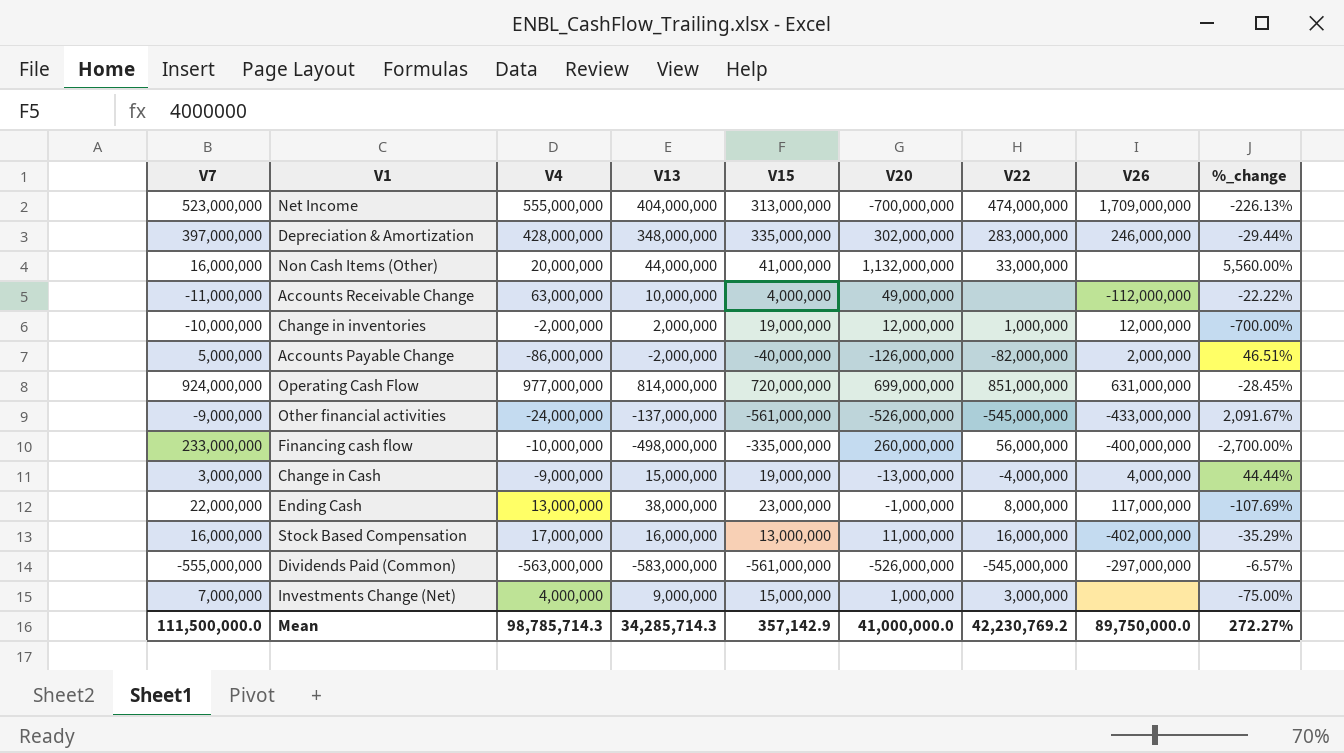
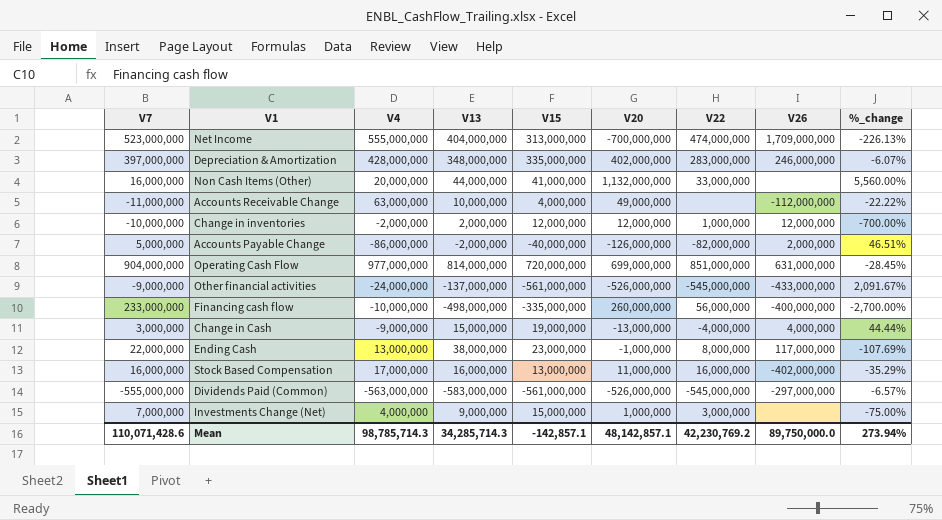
Depreciation & Amortization | V20: 302,000,000 -> 402,000,000
Depreciation & Amortization | %_change: -29.44% -> -6.07%
Change in inventories | V15: 19,000,000 -> 12,000,000
Operating Cash Flow | V7: 924,000,000 -> 904,000,000
Mean | V7: 111,500,000.0 -> 110,071,428.6
Mean | V15: 357,142.9 -> -142,857.1
Mean | V20: 41,000,000.0 -> 48,142,857.1
Mean | %_change: 272.27% -> 273.94%

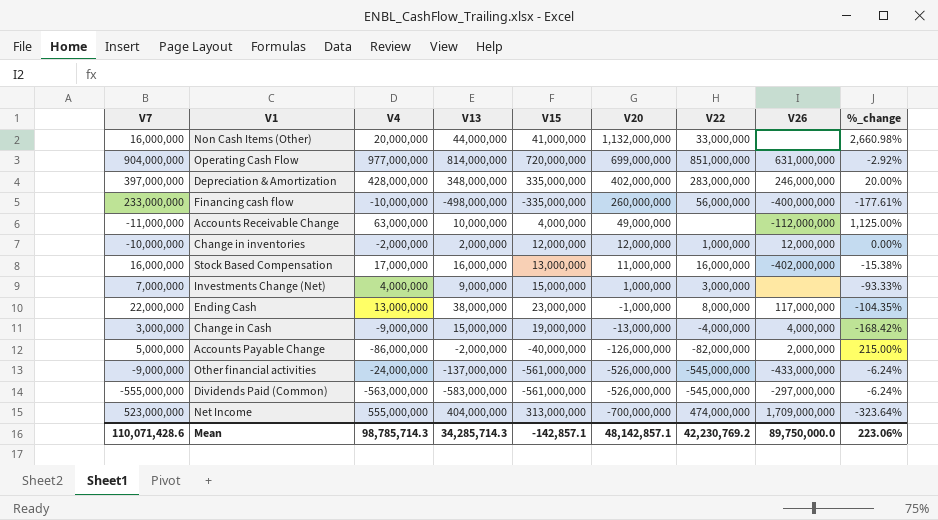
row order: none -> V20 descending
column %_change | formula: ([V20] - [V4]) / [V4] -> ([V20] - [V15]) / [V15]
Mean | %_change: 273.94% -> 223.06%

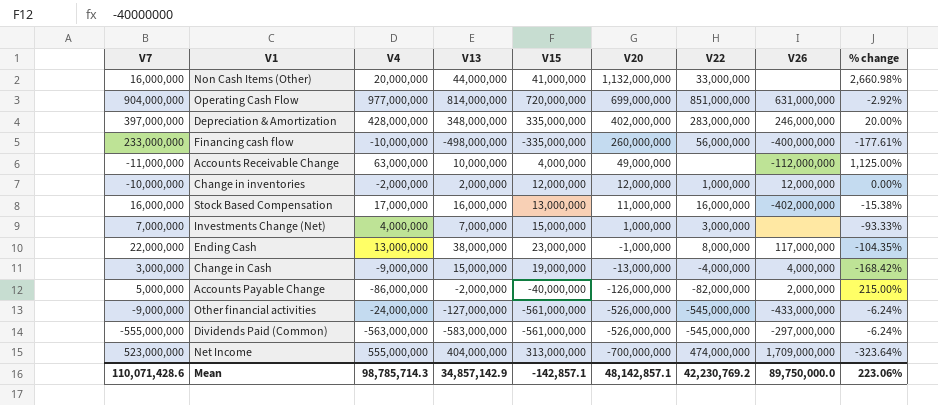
column name: %_change -> % change
Investments Change (Net) | V13: 9,000,000 -> 7,000,000
Other financial activities | V13: -137,000,000 -> -127,000,000
Mean | V13: 34,285,714.3 -> 34,857,142.9

